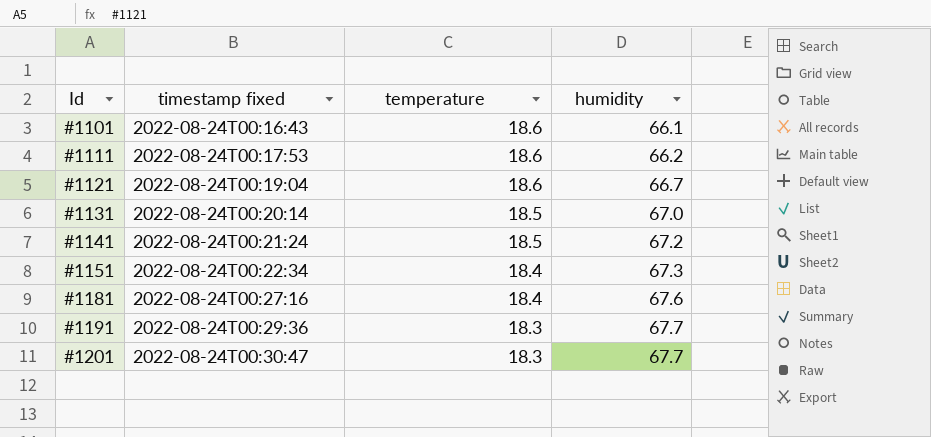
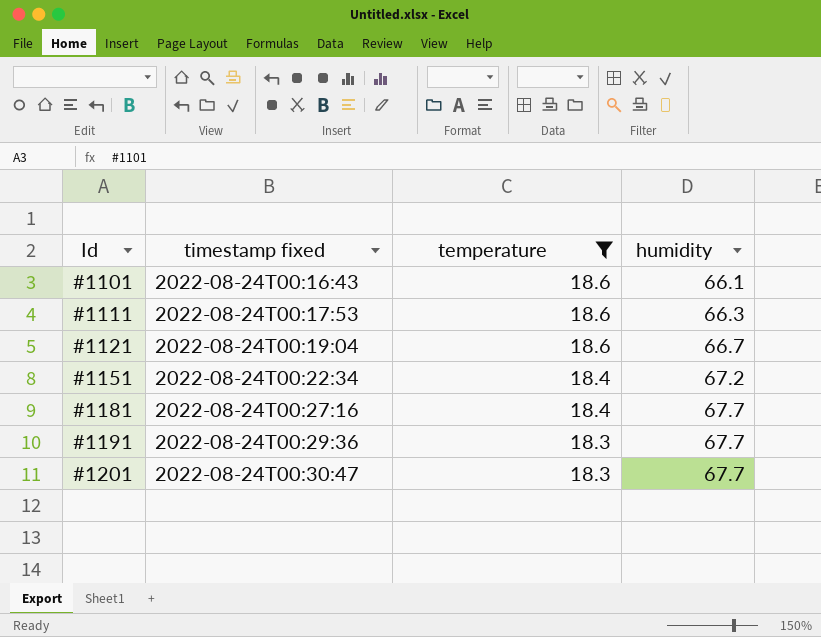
filter: none -> temperature != 18.5
#1111 | humidity: 66.2 -> 66.3
#1151 | humidity: 67.3 -> 67.2
#1181 | humidity: 67.6 -> 67.7

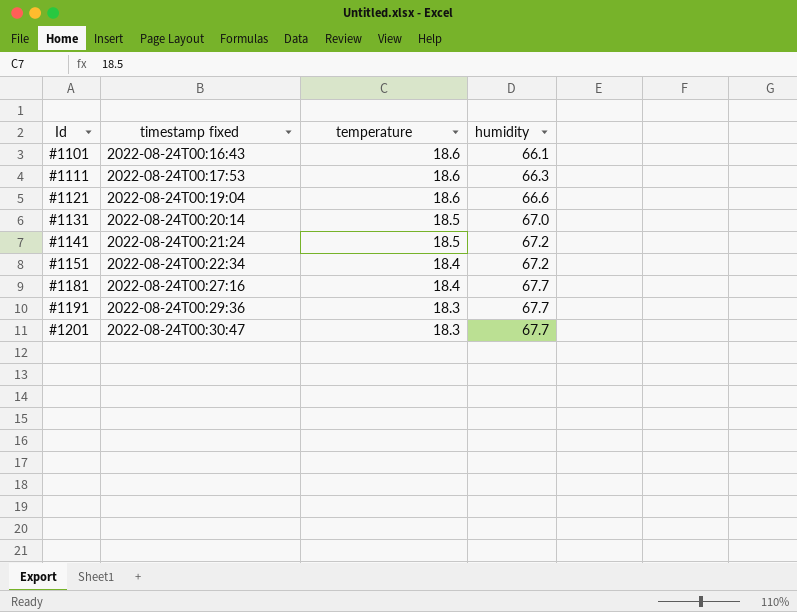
filter: temperature != 18.5 -> none
#1121 | humidity: 66.7 -> 66.6

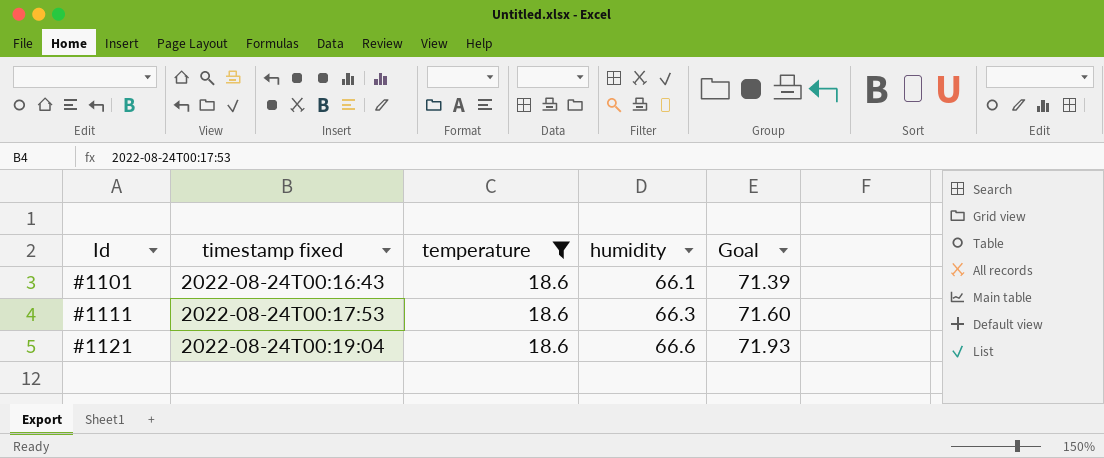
filter: none -> temperature = 18.6
column Goal | formula: none -> [humidity] * 1.08

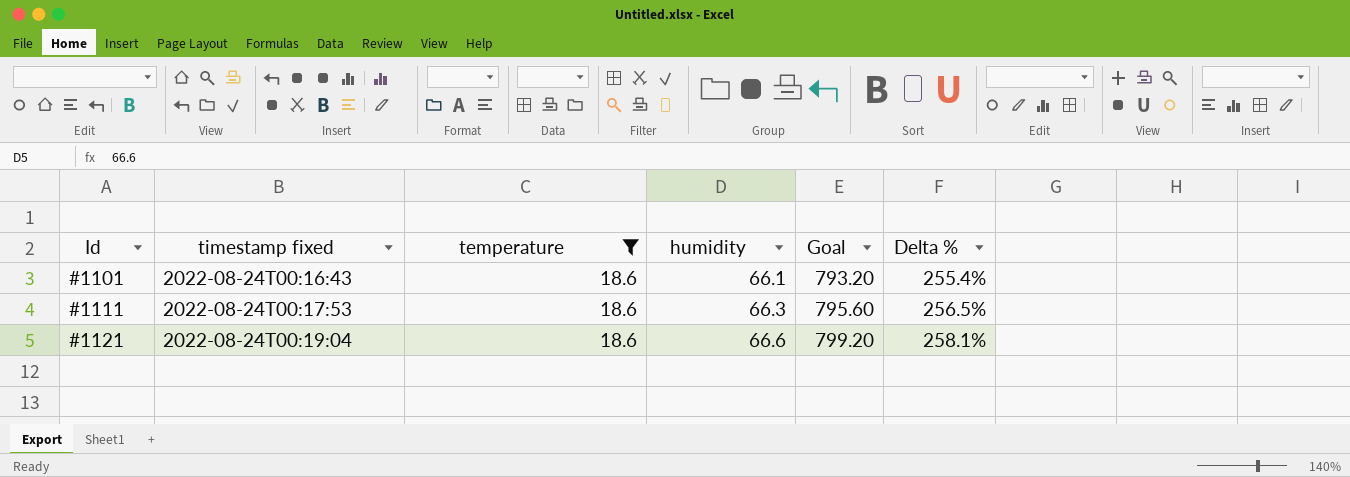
column Goal | formula: [humidity] * 1.08 -> [humidity] * 12
column Delta % | formula: none -> ([humidity] - [temperature]) / [temperature]

